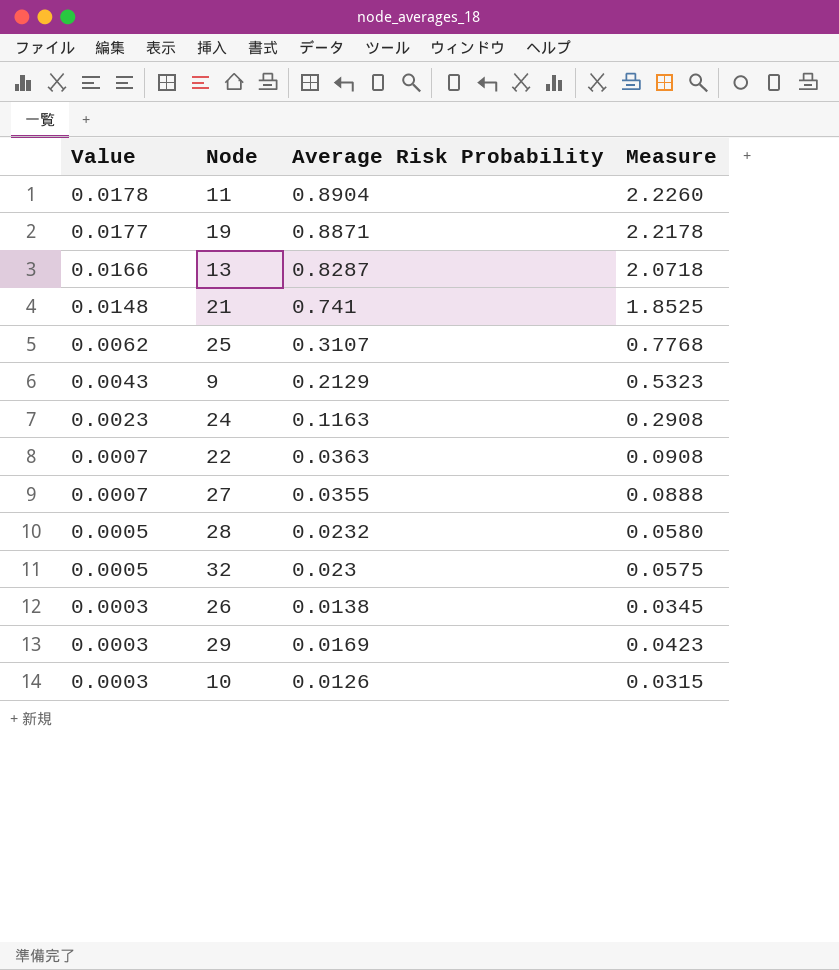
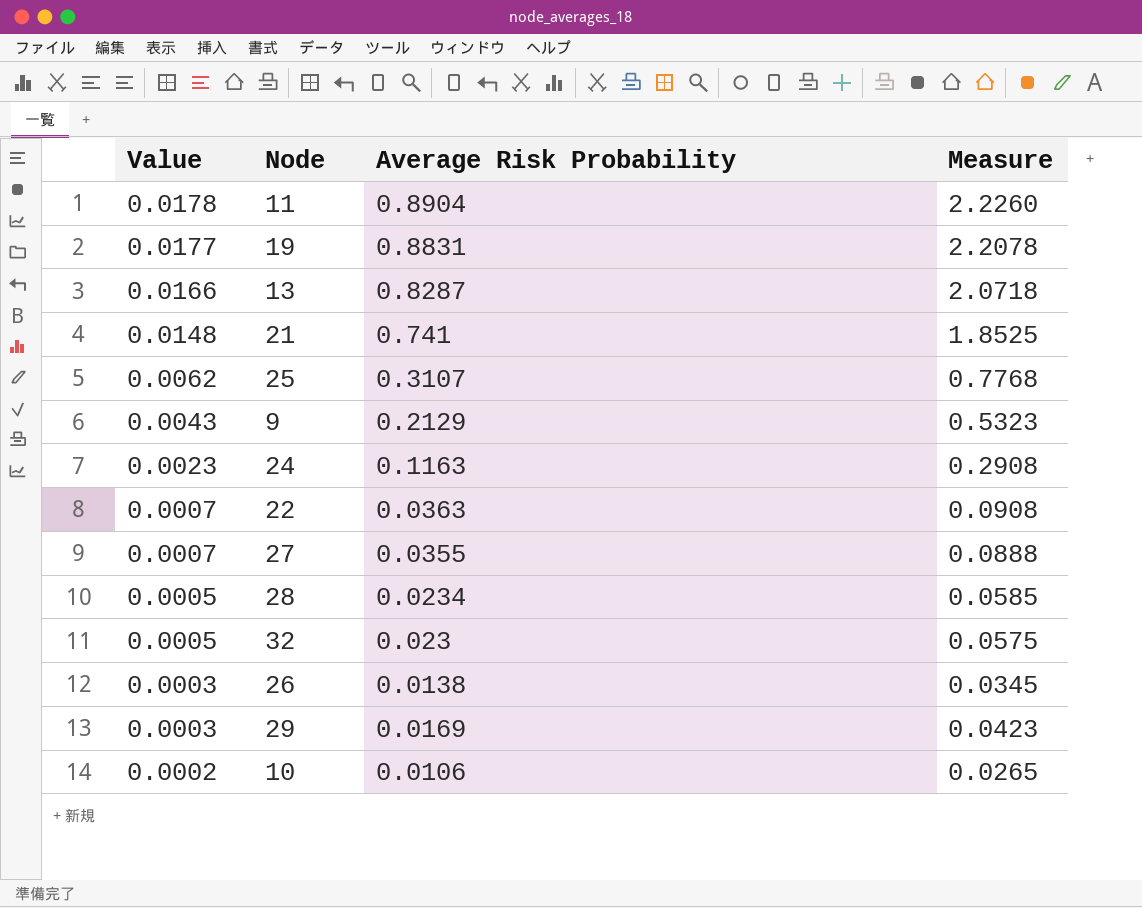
19 | Average Risk Probability: 0.8871 -> 0.8831
19 | Measure: 2.2178 -> 2.2078
28 | Average Risk Probability: 0.0232 -> 0.0234
28 | Measure: 0.0580 -> 0.0585
10 | Value: 0.0003 -> 0.0002
10 | Average Risk Probability: 0.0126 -> 0.0106
10 | Measure: 0.0315 -> 0.0265

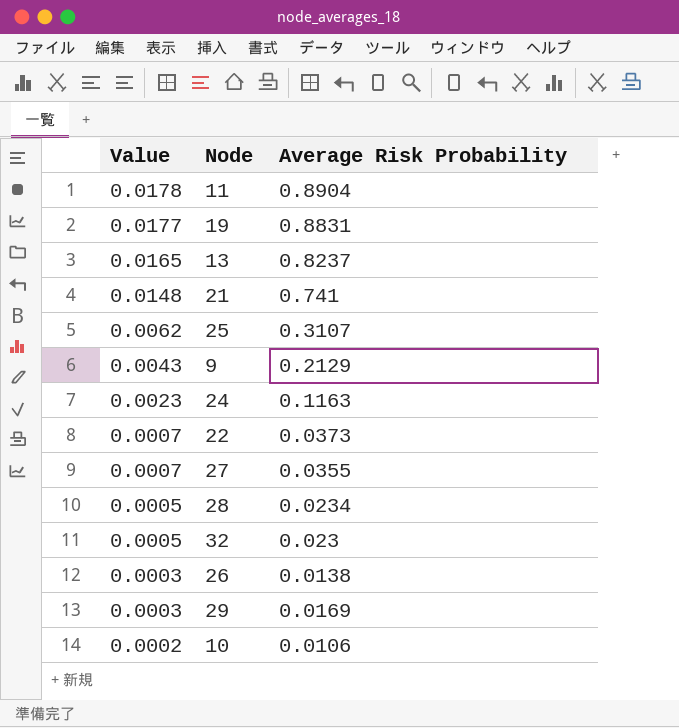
column Measure | formula: [Average Risk Probability] * 2.5 -> none
13 | Value: 0.0166 -> 0.0165
13 | Average Risk Probability: 0.8287 -> 0.8237
22 | Average Risk Probability: 0.0363 -> 0.0373

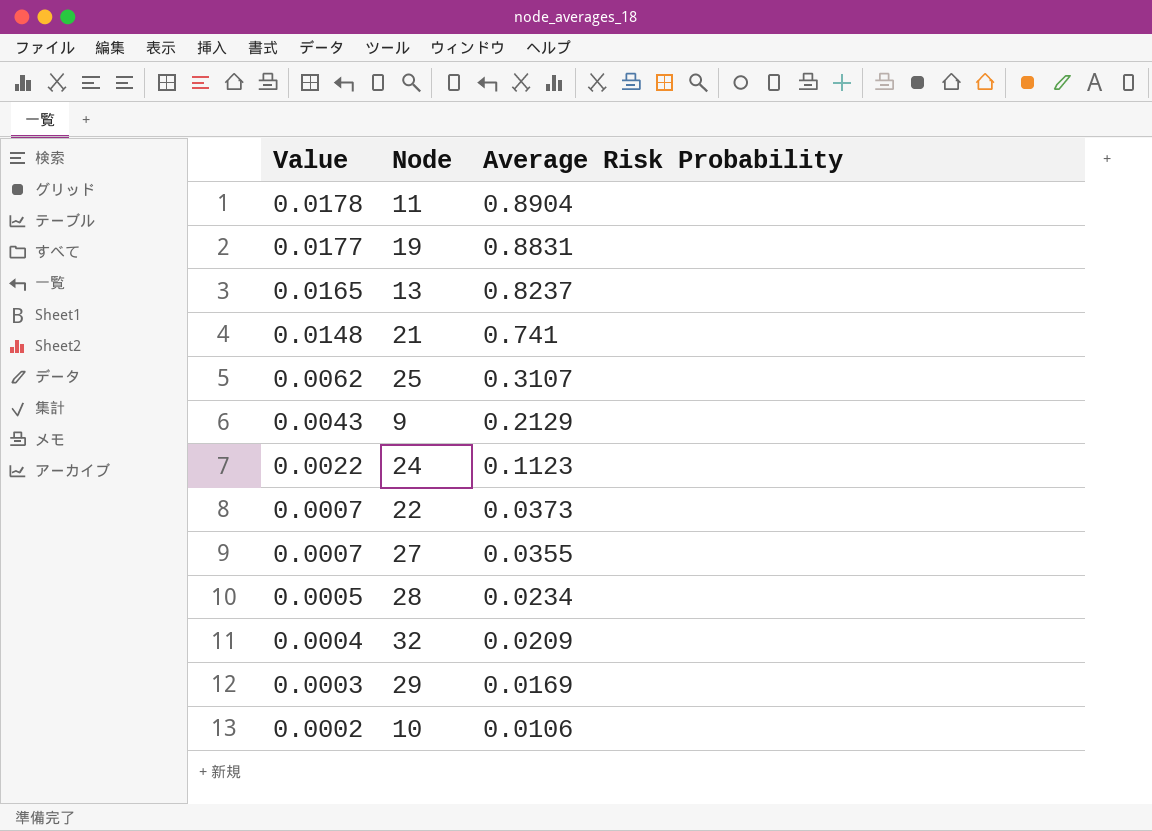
row 26: 0.0003 | 0.0138 -> none
24 | Value: 0.0023 -> 0.0022
24 | Average Risk Probability: 0.1163 -> 0.1123
32 | Value: 0.0005 -> 0.0004
32 | Average Risk Probability: 0.023 -> 0.0209

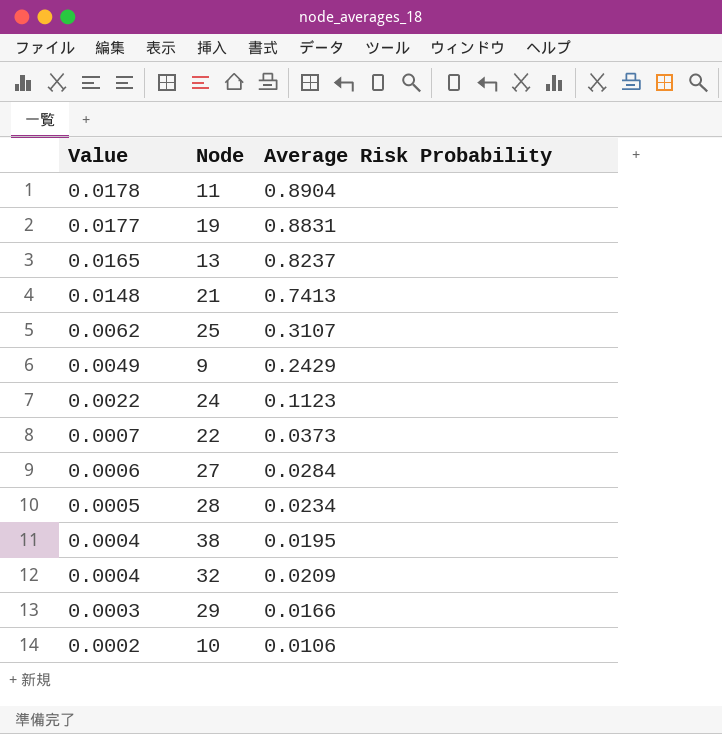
21 | Average Risk Probability: 0.741 -> 0.7413
9 | Value: 0.0043 -> 0.0049
9 | Average Risk Probability: 0.2129 -> 0.2429
27 | Value: 0.0007 -> 0.0006
27 | Average Risk Probability: 0.0355 -> 0.0284
row 38: none -> 0.0004 | 0.0195
29 | Average Risk Probability: 0.0169 -> 0.0166

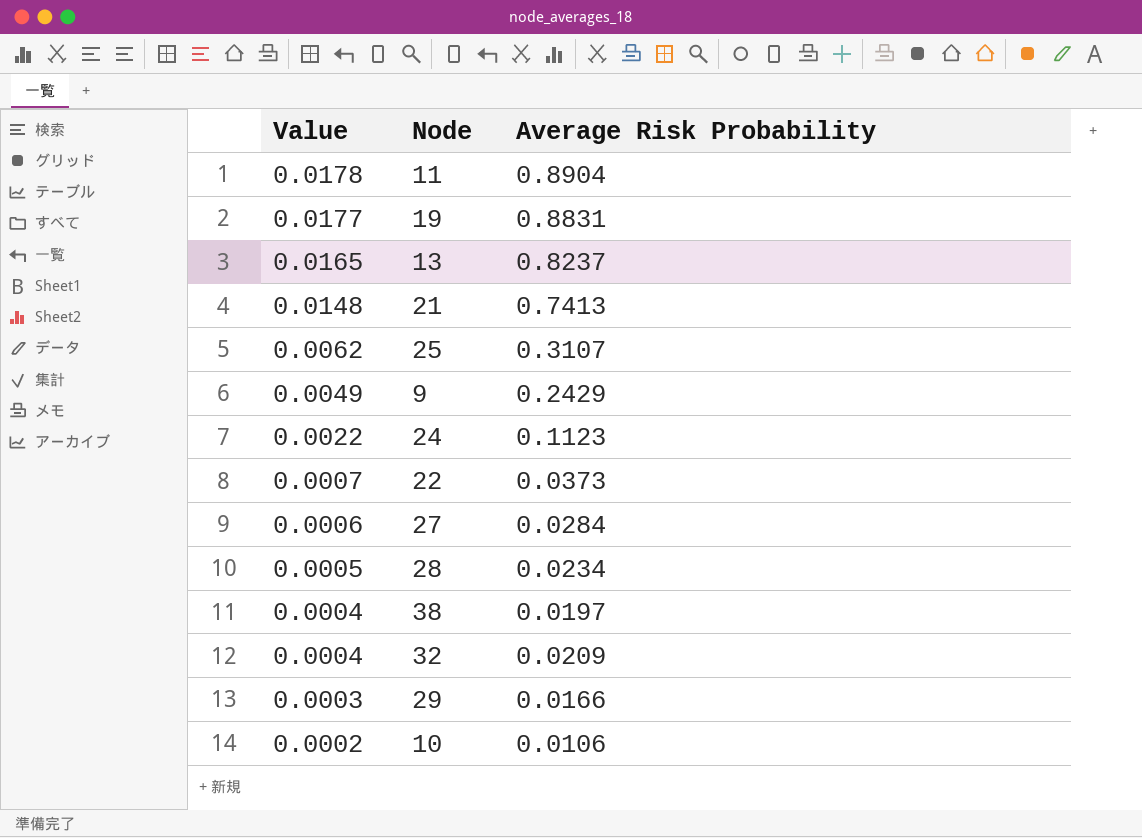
38 | Average Risk Probability: 0.0195 -> 0.0197

